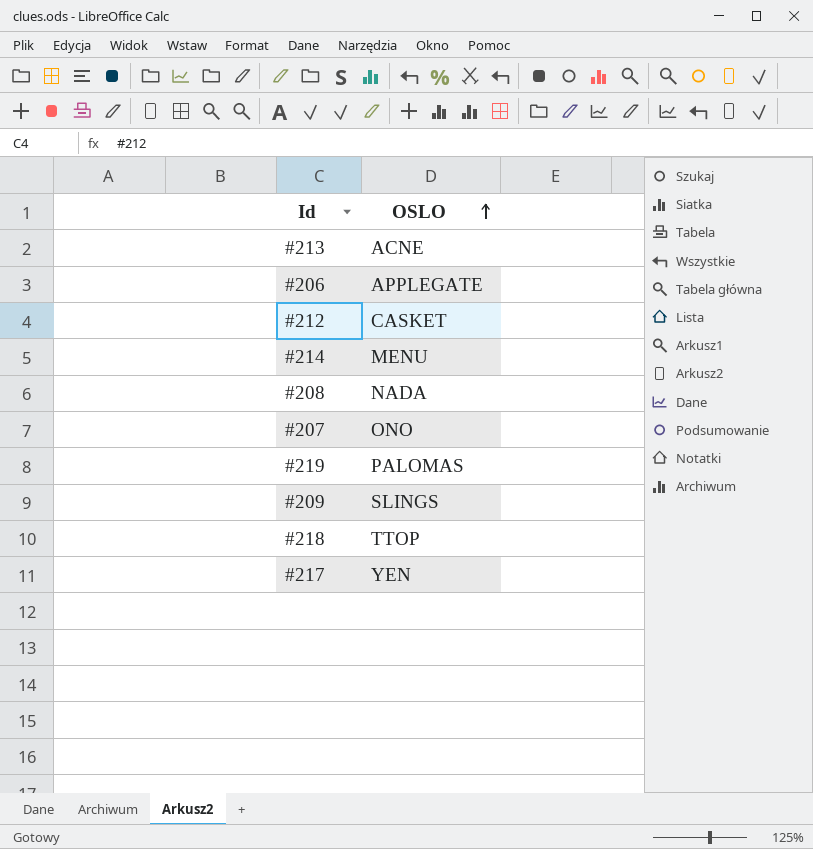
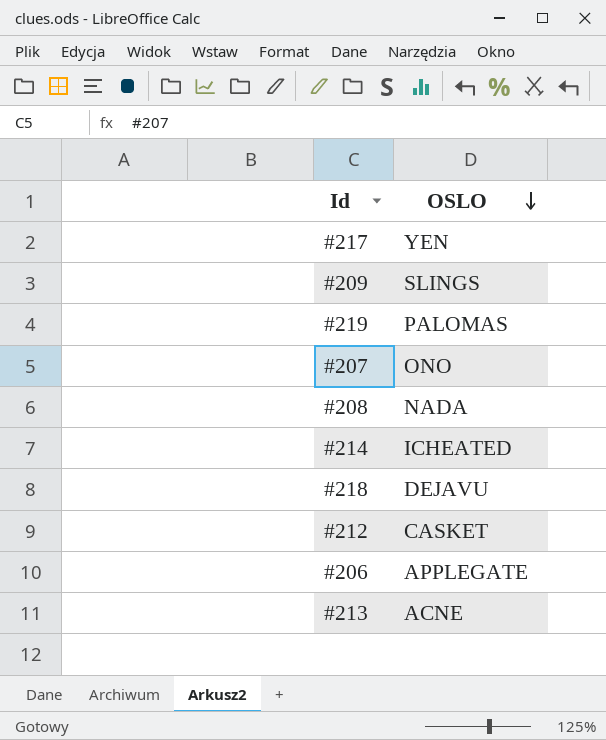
row order: OSLO ascending -> OSLO descending
#214 | OSLO: MENU -> ICHEATED
#218 | OSLO: TTOP -> DEJAVU

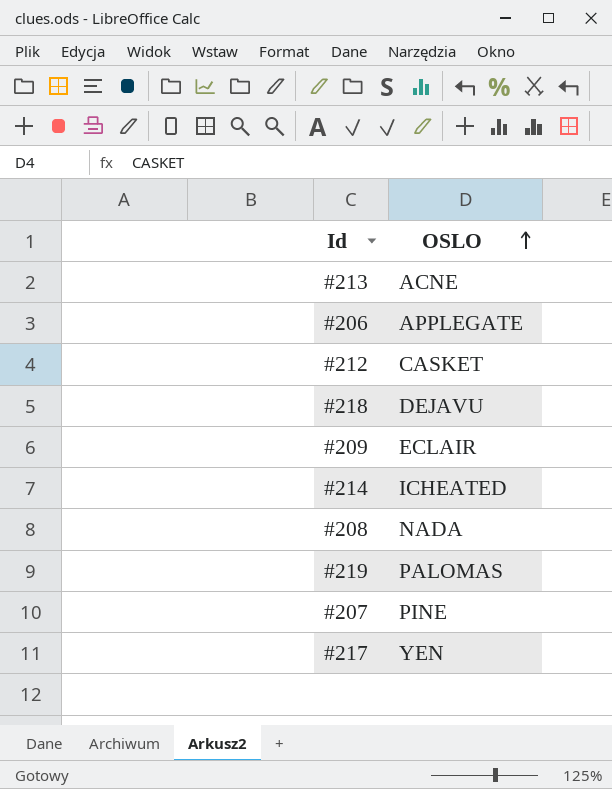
row order: OSLO descending -> OSLO ascending
#209 | OSLO: SLINGS -> ECLAIR
#207 | OSLO: ONO -> PINE

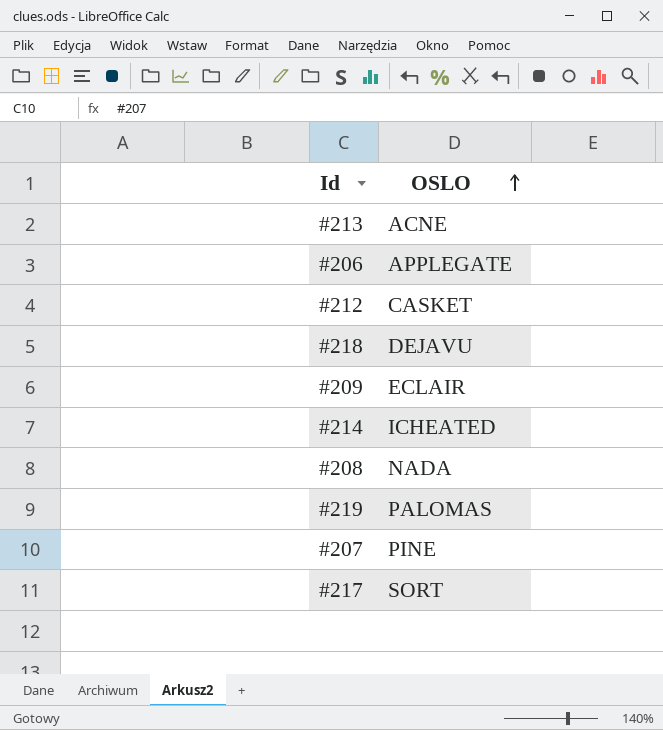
#217 | OSLO: YEN -> SORT

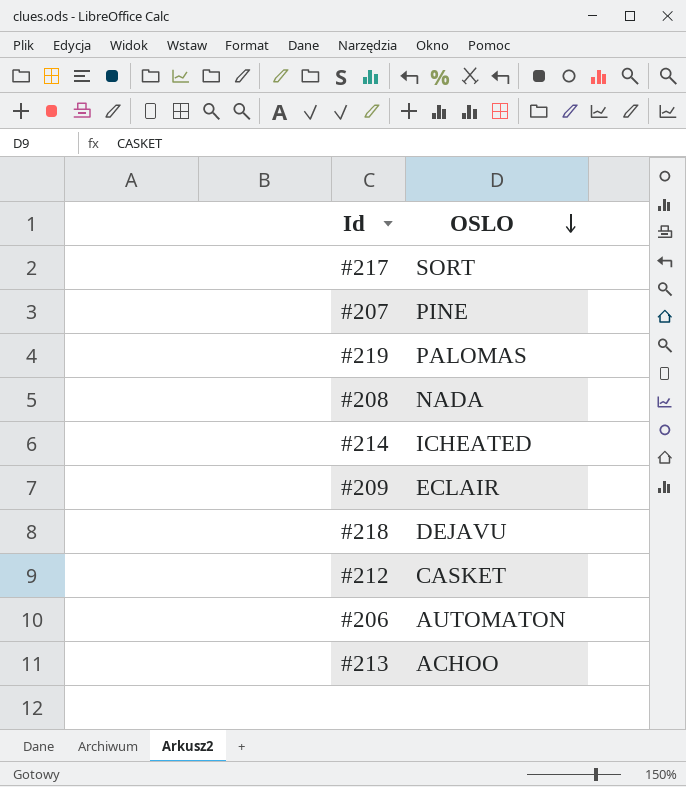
row order: OSLO ascending -> OSLO descending
#206 | OSLO: APPLEGATE -> AUTOMATON
#213 | OSLO: ACNE -> ACHOO

